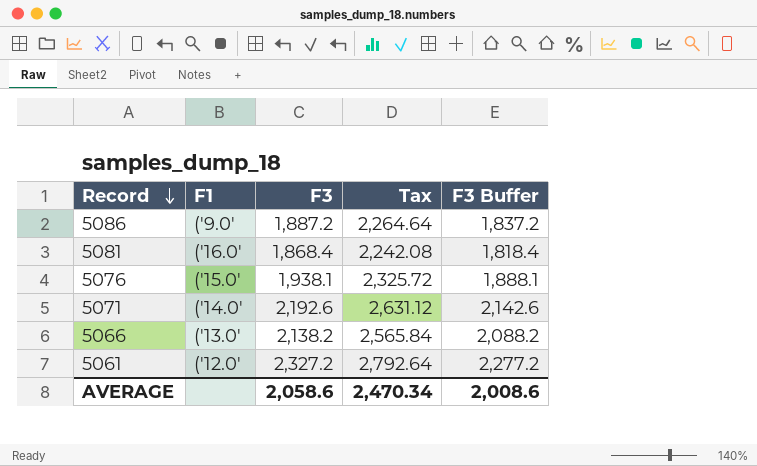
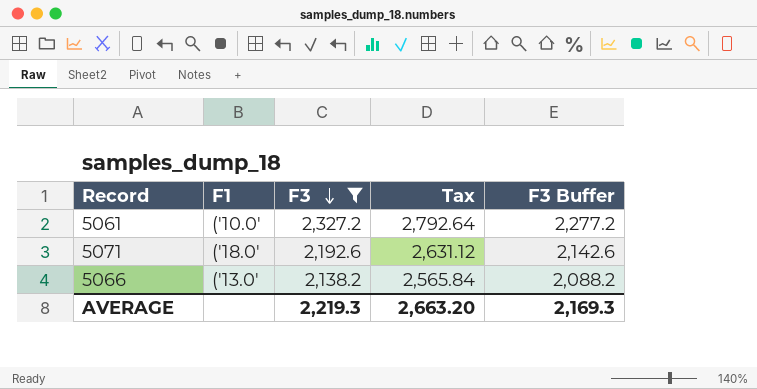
filter: none -> F3 >= 2,138.2
row order: Record descending -> F3 descending
5061 | F1: ('12.0' -> ('10.0'
5071 | F1: ('14.0' -> ('18.0'
AVERAGE | F3: 2,058.6 -> 2,219.3
AVERAGE | Tax: 2,470.34 -> 2,663.20
AVERAGE | F3 Buffer: 2,008.6 -> 2,169.3

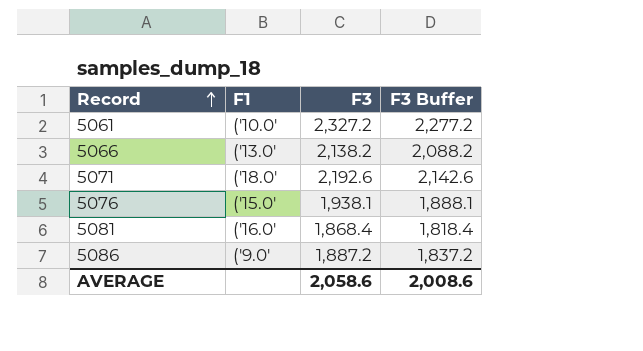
filter: F3 >= 2,138.2 -> none
row order: F3 descending -> Record ascending
column Tax | formula: [F3] * 1.2 -> none
AVERAGE | F3: 2,219.3 -> 2,058.6
AVERAGE | F3 Buffer: 2,169.3 -> 2,008.6

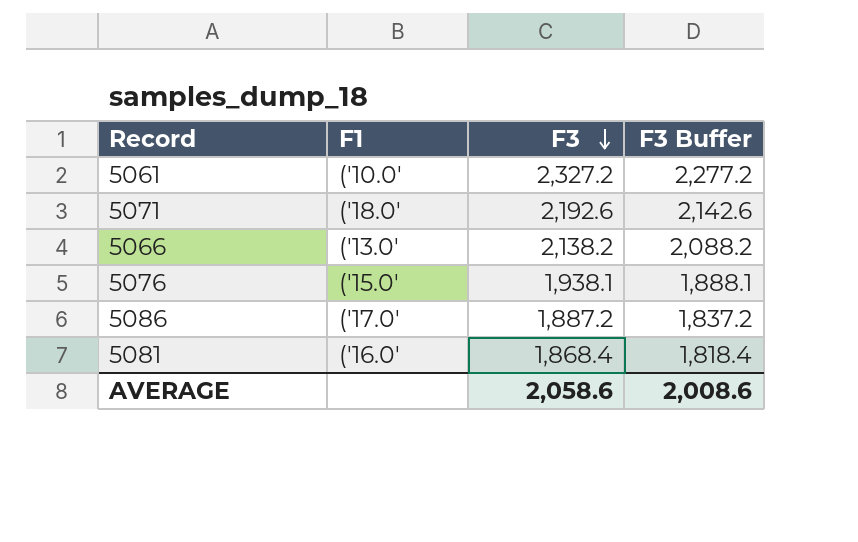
row order: Record ascending -> F3 descending
5086 | F1: ('9.0' -> ('17.0'

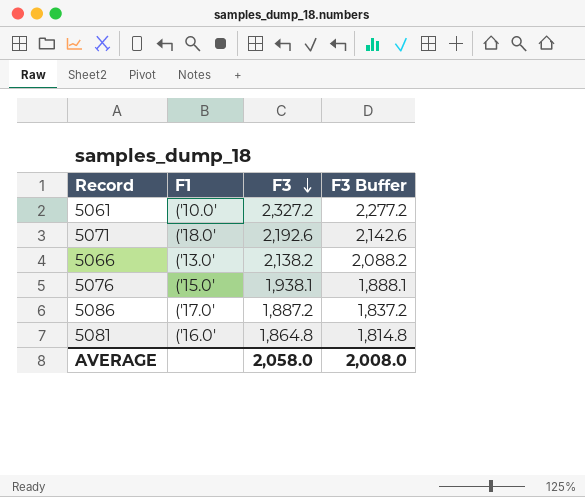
5081 | F3: 1,868.4 -> 1,864.8
5081 | F3 Buffer: 1,818.4 -> 1,814.8
AVERAGE | F3: 2,058.6 -> 2,058.0
AVERAGE | F3 Buffer: 2,008.6 -> 2,008.0

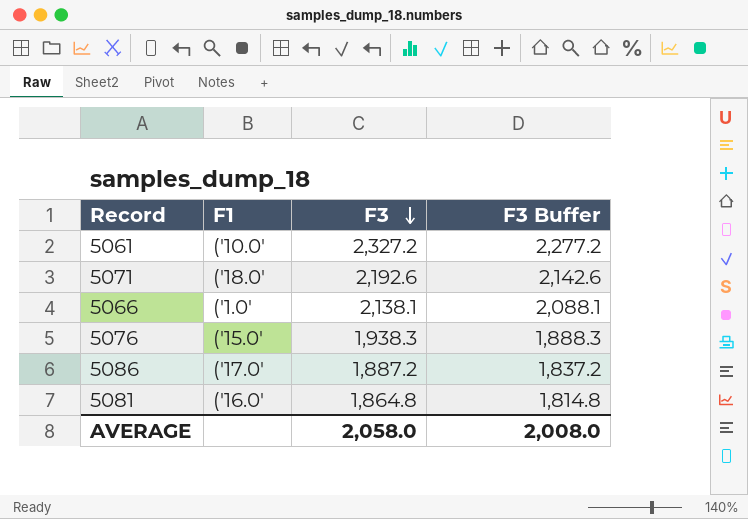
5066 | F1: ('13.0' -> ('1.0'
5066 | F3: 2,138.2 -> 2,138.1
5066 | F3 Buffer: 2,088.2 -> 2,088.1
5076 | F3: 1,938.1 -> 1,938.3
5076 | F3 Buffer: 1,888.1 -> 1,888.3

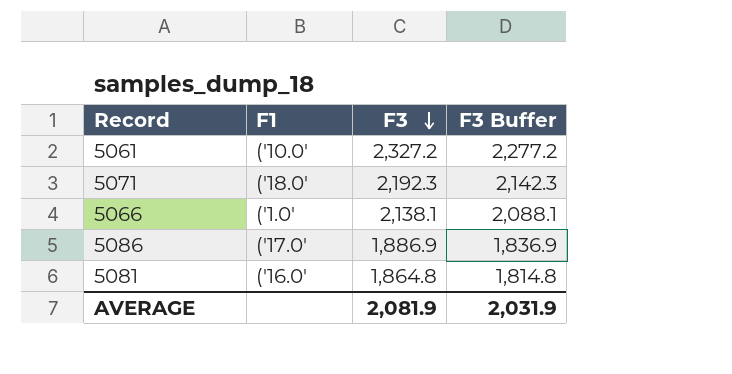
row 5076: ('15.0' | 1,938.3 | 1,888.3 -> none
5071 | F3: 2,192.6 -> 2,192.3
5071 | F3 Buffer: 2,142.6 -> 2,142.3
5086 | F3: 1,887.2 -> 1,886.9
5086 | F3 Buffer: 1,837.2 -> 1,836.9
AVERAGE | F3: 2,058.0 -> 2,081.9
AVERAGE | F3 Buffer: 2,008.0 -> 2,031.9

